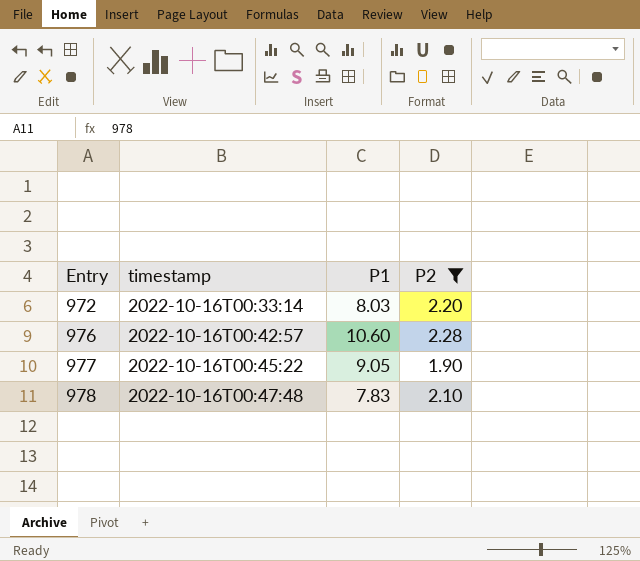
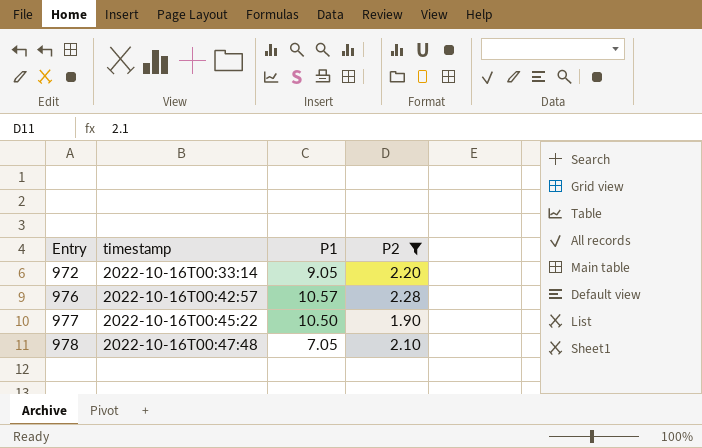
972 | P1: 8.03 -> 9.05
976 | P1: 10.60 -> 10.57
977 | P1: 9.05 -> 10.50
978 | P1: 7.83 -> 7.05

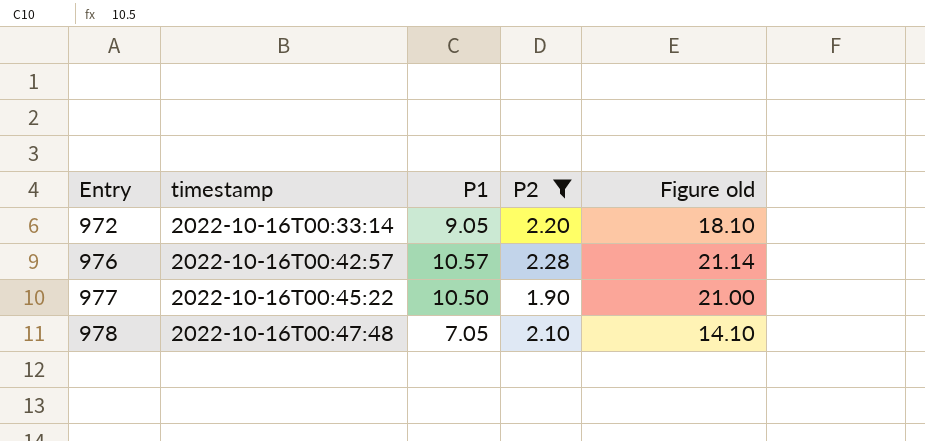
column Figure old | formula: none -> [P1] * 2

